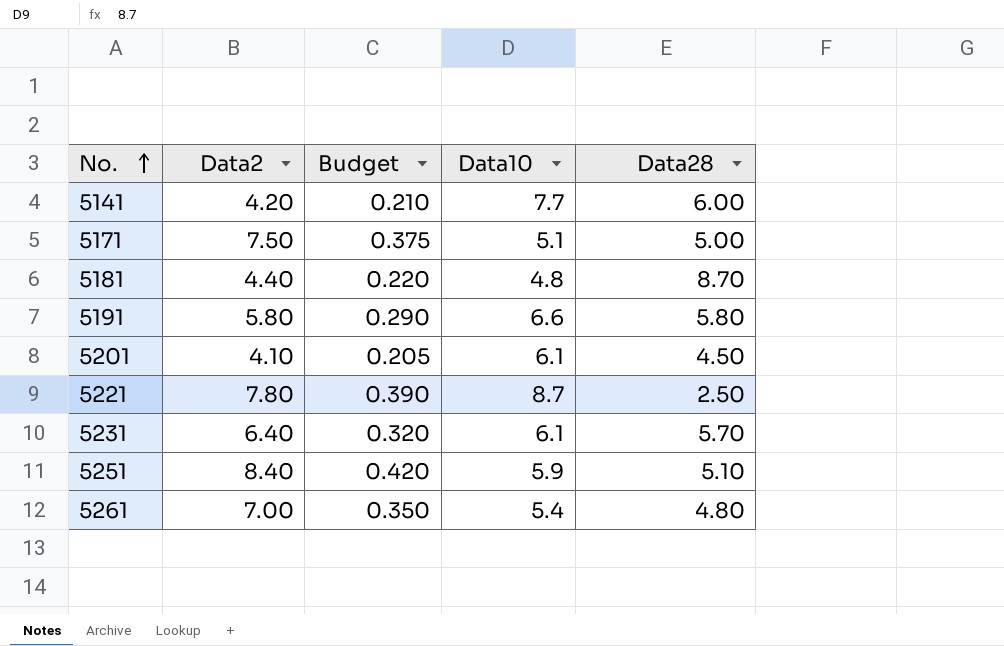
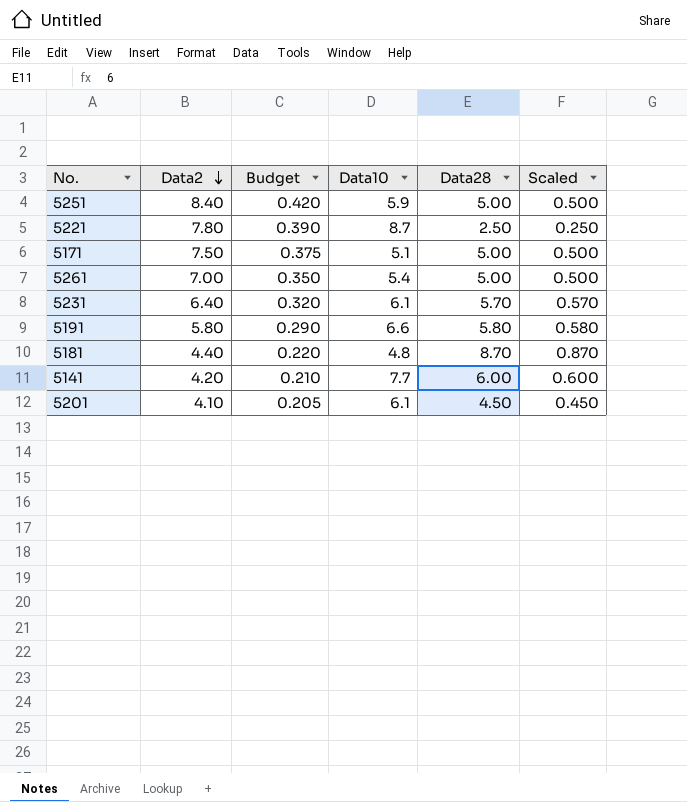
row order: No. ascending -> Data2 descending
column Scaled | formula: none -> [Data28] * 0.1
5251 | Data28: 5.10 -> 5.00
5261 | Data28: 4.80 -> 5.00

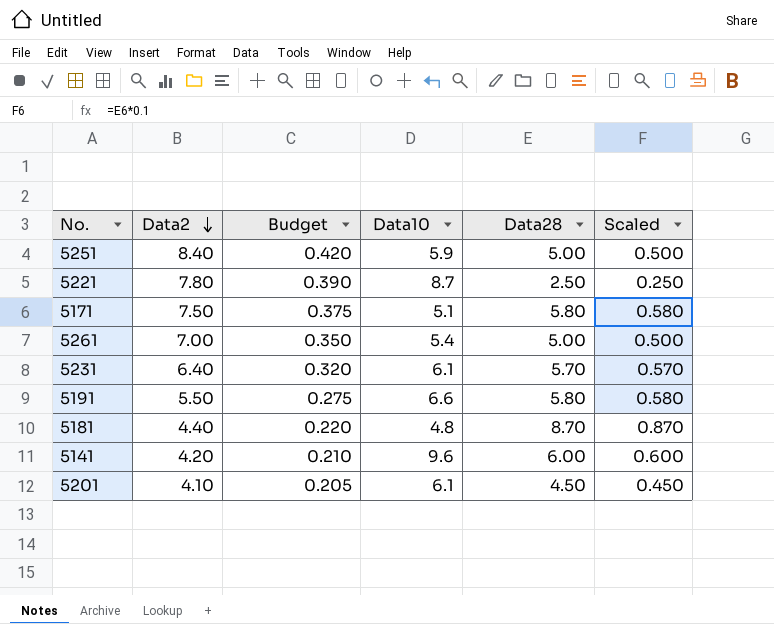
5171 | Data28: 5.00 -> 5.80
5171 | Scaled: 0.500 -> 0.580
5191 | Data2: 5.80 -> 5.50
5191 | Budget: 0.290 -> 0.275
5141 | Data10: 7.7 -> 9.6

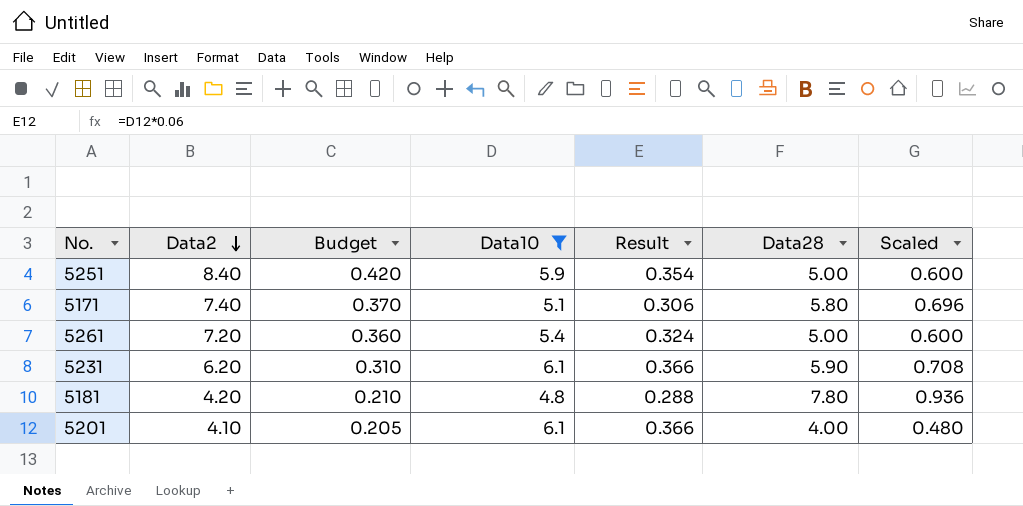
filter: none -> Data10 <= 6.1
column Result | formula: none -> [Data10] * 0.06
column Scaled | formula: [Data28] * 0.1 -> [Data28] * 0.12
5171 | Data2: 7.50 -> 7.40
5171 | Budget: 0.375 -> 0.370
5261 | Data2: 7.00 -> 7.20
5261 | Budget: 0.350 -> 0.360
5231 | Data2: 6.40 -> 6.20
5231 | Budget: 0.320 -> 0.310
5231 | Data28: 5.70 -> 5.90
5181 | Data2: 4.40 -> 4.20
5181 | Budget: 0.220 -> 0.210
5181 | Data28: 8.70 -> 7.80
5201 | Data28: 4.50 -> 4.00

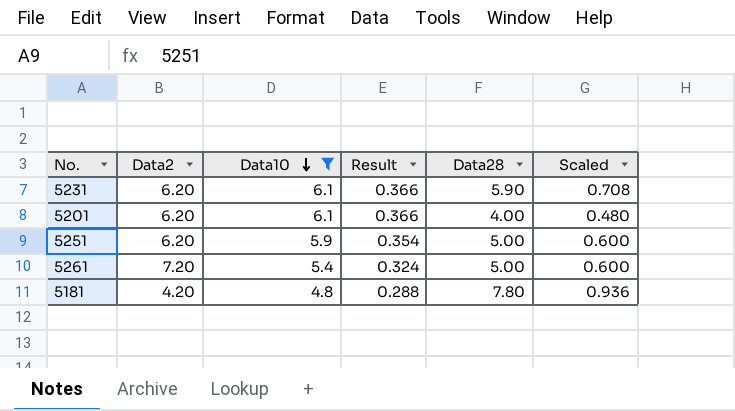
row order: Data2 descending -> Data10 descending
column Budget | formula: [Data2] * 0.05 -> none
row 5171: 7.40 | 0.370 | 5.1 | 0.306 | 5.80 | 0.696 -> none
5201 | Data2: 4.10 -> 6.20
5251 | Data2: 8.40 -> 6.20

